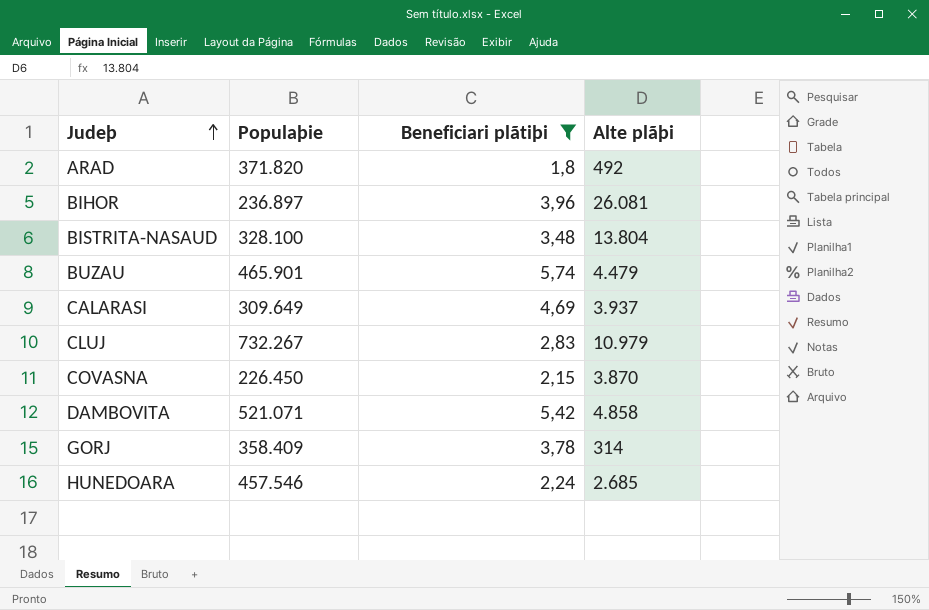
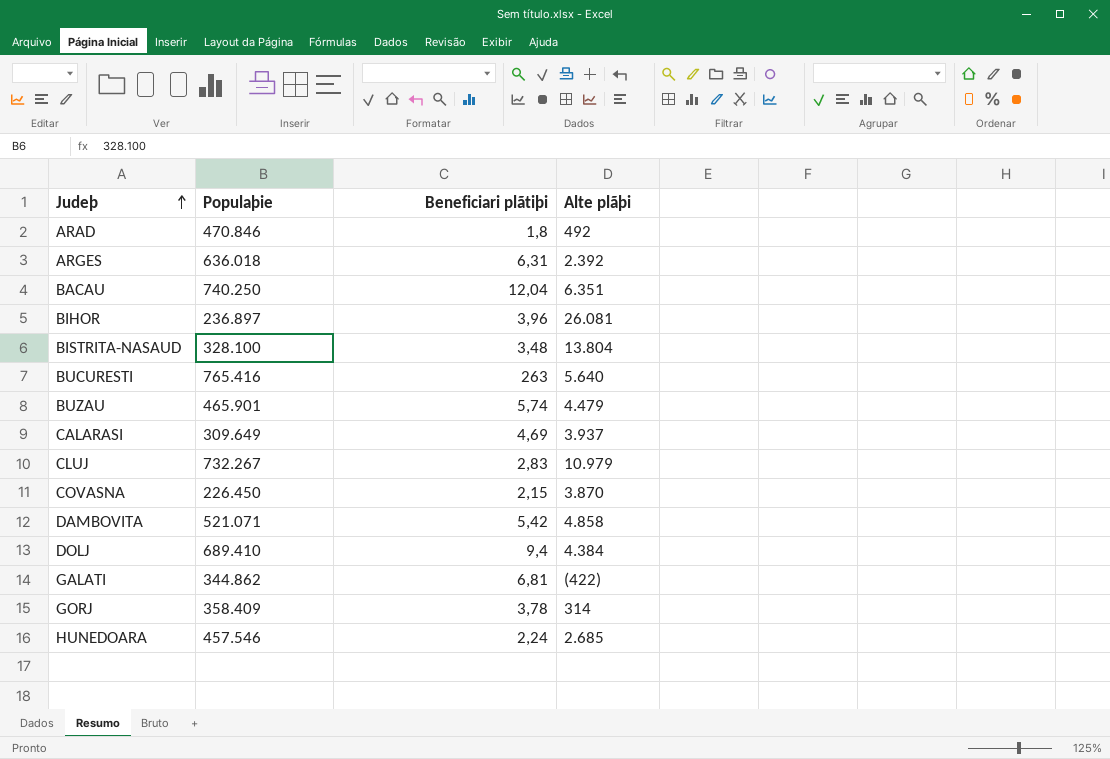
filter: Beneficiari plãtiþi <= 5,74 -> none
ARAD | Populaþie: 371.820 -> 470.846

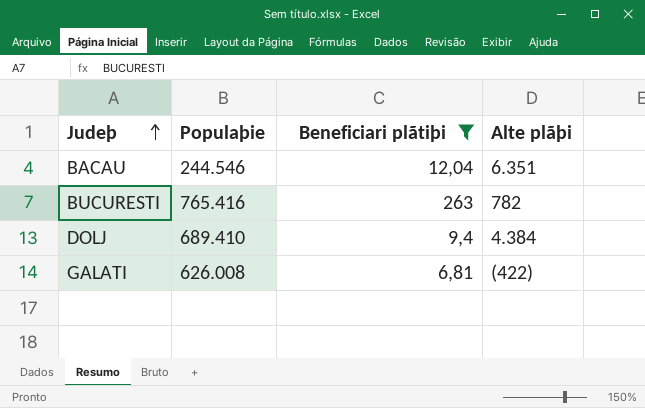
filter: none -> Beneficiari plãtiþi >= 6,81
BACAU | Populaþie: 740.250 -> 244.546
BUCURESTI | Alte plãþi: 5.640 -> 782
GALATI | Populaþie: 344.862 -> 626.008

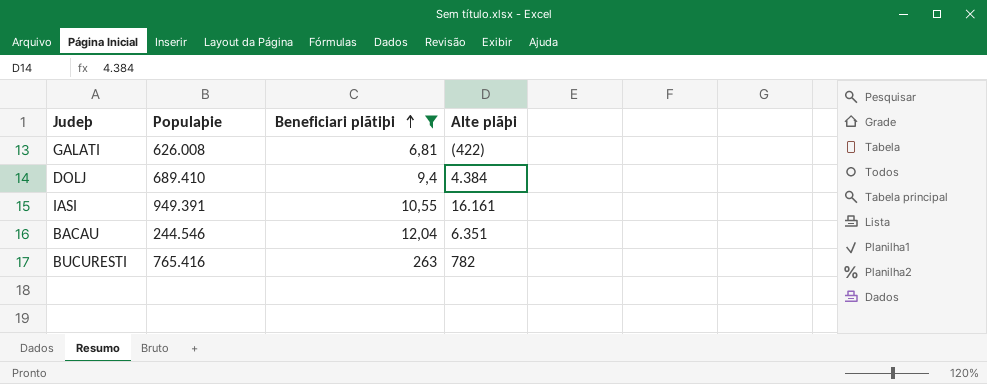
row order: Judeþ ascending -> Beneficiari plãtiþi ascending
row IASI: none -> 949.391 | 10,55 | 16.161

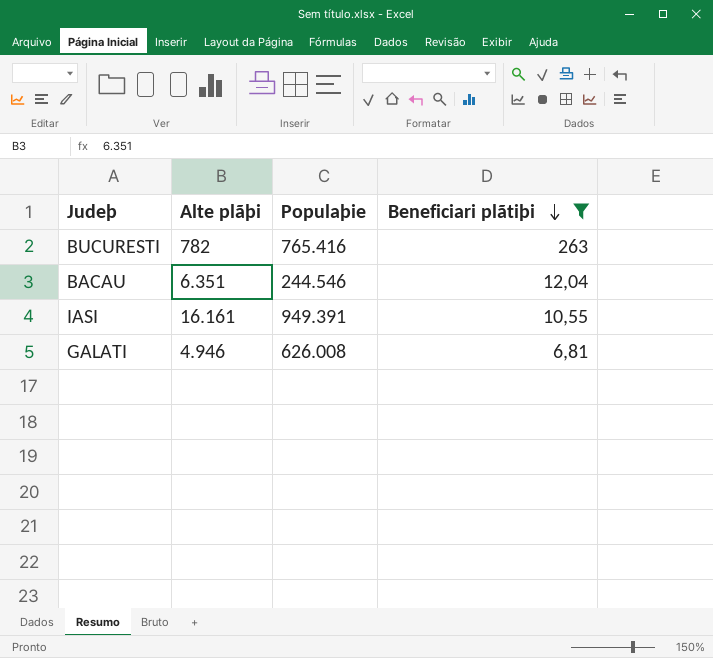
row order: Beneficiari plãtiþi ascending -> Beneficiari plãtiþi descending
column Alte plãþi | position: 4 -> 2
row DOLJ: 689.410 | 9,4 | 4.384 -> none
GALATI | Alte plãþi: (422) -> 4.946

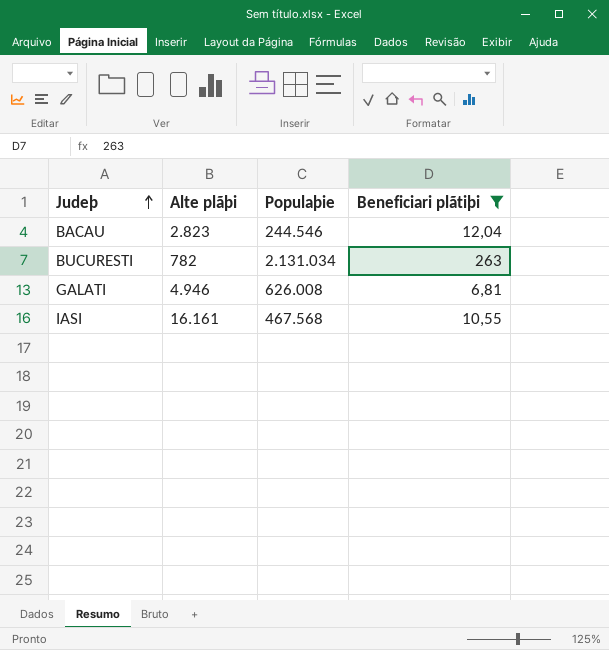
row order: Beneficiari plãtiþi descending -> Judeþ ascending
BACAU | Alte plãþi: 6.351 -> 2.823
BUCURESTI | Populaþie: 765.416 -> 2.131.034
IASI | Populaþie: 949.391 -> 467.568

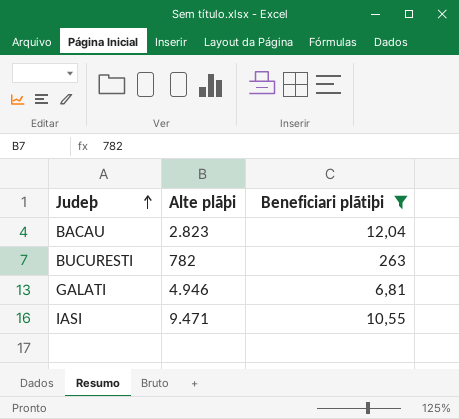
column Populaþie | position: 3 -> none
IASI | Alte plãþi: 16.161 -> 9.471

